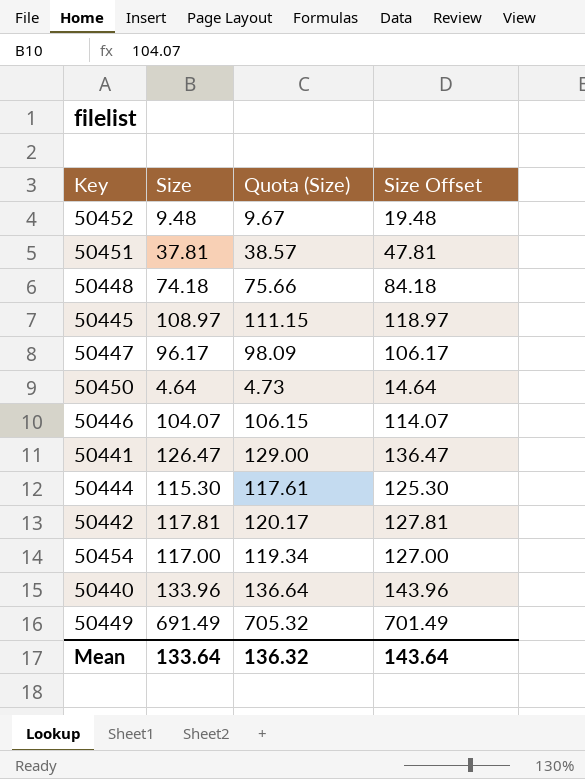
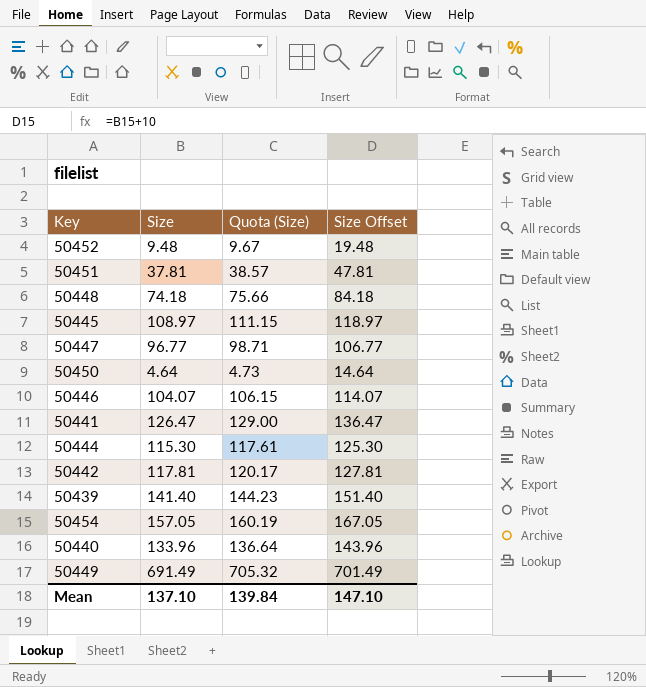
50447 | Size: 96.17 -> 96.77
50447 | Quota (Size): 98.09 -> 98.71
50447 | Size Offset: 106.17 -> 106.77
row 50439: none -> 141.40 | 144.23 | 151.40
50454 | Size: 117.00 -> 157.05
50454 | Quota (Size): 119.34 -> 160.19
50454 | Size Offset: 127.00 -> 167.05
Mean | Size: 133.64 -> 137.10
Mean | Quota (Size): 136.32 -> 139.84
Mean | Size Offset: 143.64 -> 147.10

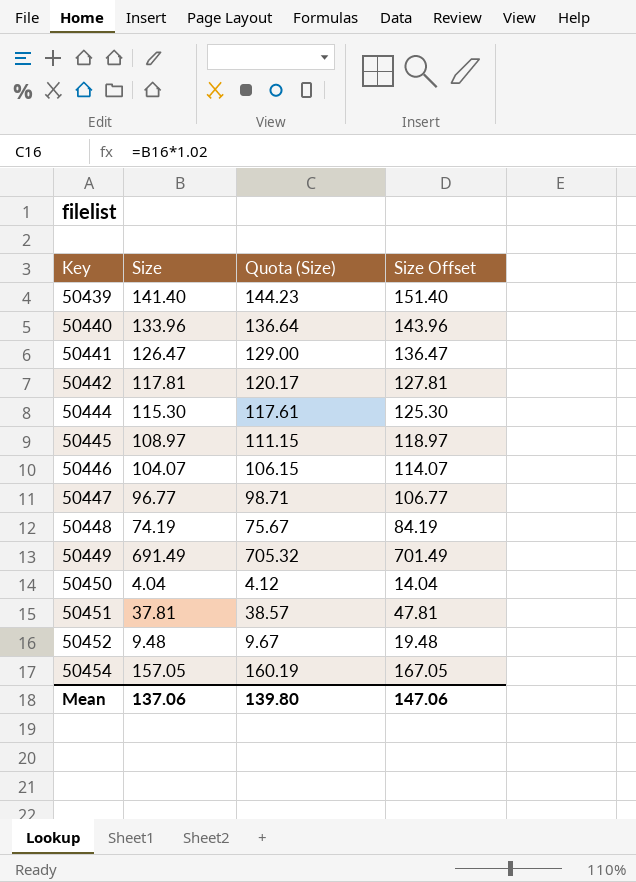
row order: none -> Key ascending
50448 | Size: 74.18 -> 74.19
50448 | Quota (Size): 75.66 -> 75.67
50448 | Size Offset: 84.18 -> 84.19
50450 | Size: 4.64 -> 4.04
50450 | Quota (Size): 4.73 -> 4.12
50450 | Size Offset: 14.64 -> 14.04
Mean | Size: 137.10 -> 137.06
Mean | Quota (Size): 139.84 -> 139.80
Mean | Size Offset: 147.10 -> 147.06

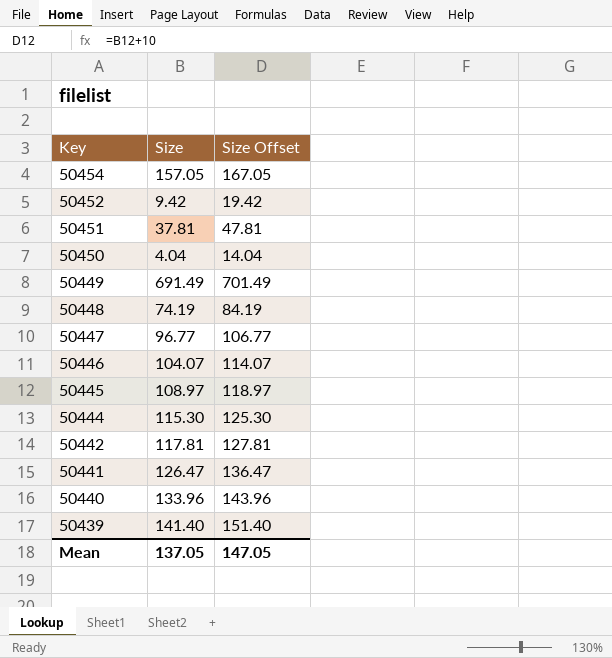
row order: Key ascending -> Key descending
column Quota (Size) | formula: [Size] * 1.02 -> none
50452 | Size: 9.48 -> 9.42
50452 | Size Offset: 19.48 -> 19.42
Mean | Size: 137.06 -> 137.05
Mean | Size Offset: 147.06 -> 147.05

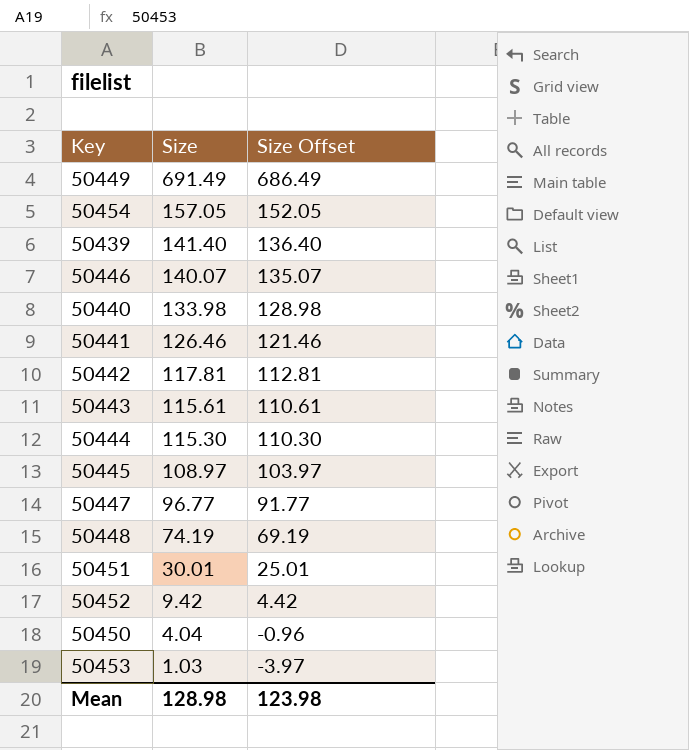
row order: Key descending -> Size descending
column Size Offset | formula: [Size] + 10 -> [Size] - 5
50446 | Size: 104.07 -> 140.07
50440 | Size: 133.96 -> 133.98
50441 | Size: 126.47 -> 126.46
row 50443: none -> 115.61 | 110.61
50451 | Size: 37.81 -> 30.01
row 50453: none -> 1.03 | -3.97
Mean | Size: 137.05 -> 128.98
Mean | Size Offset: 147.05 -> 123.98

